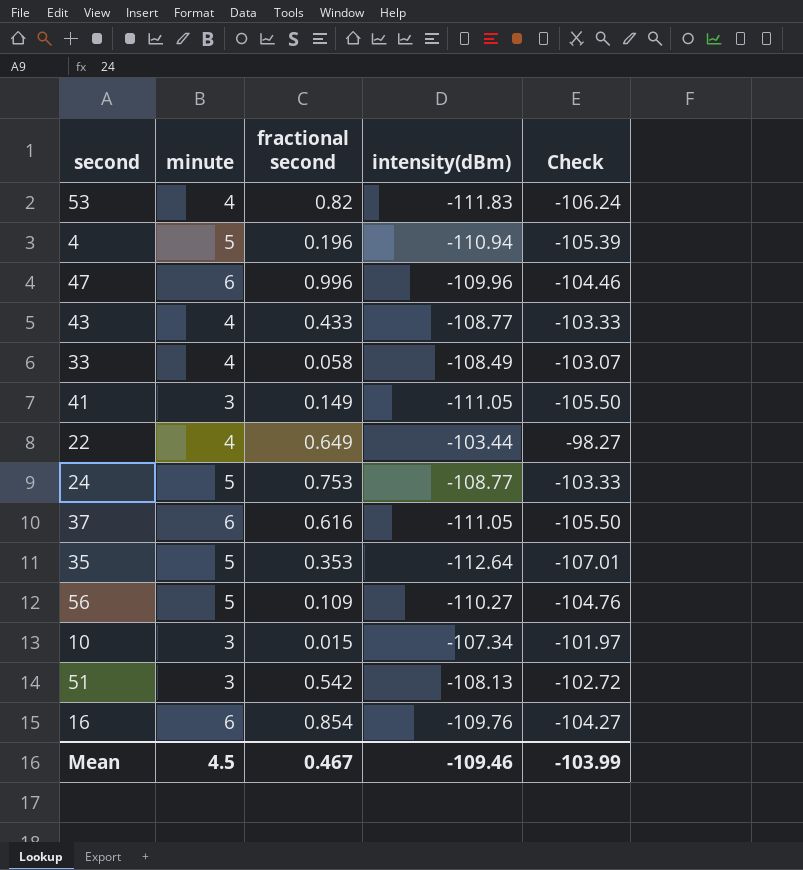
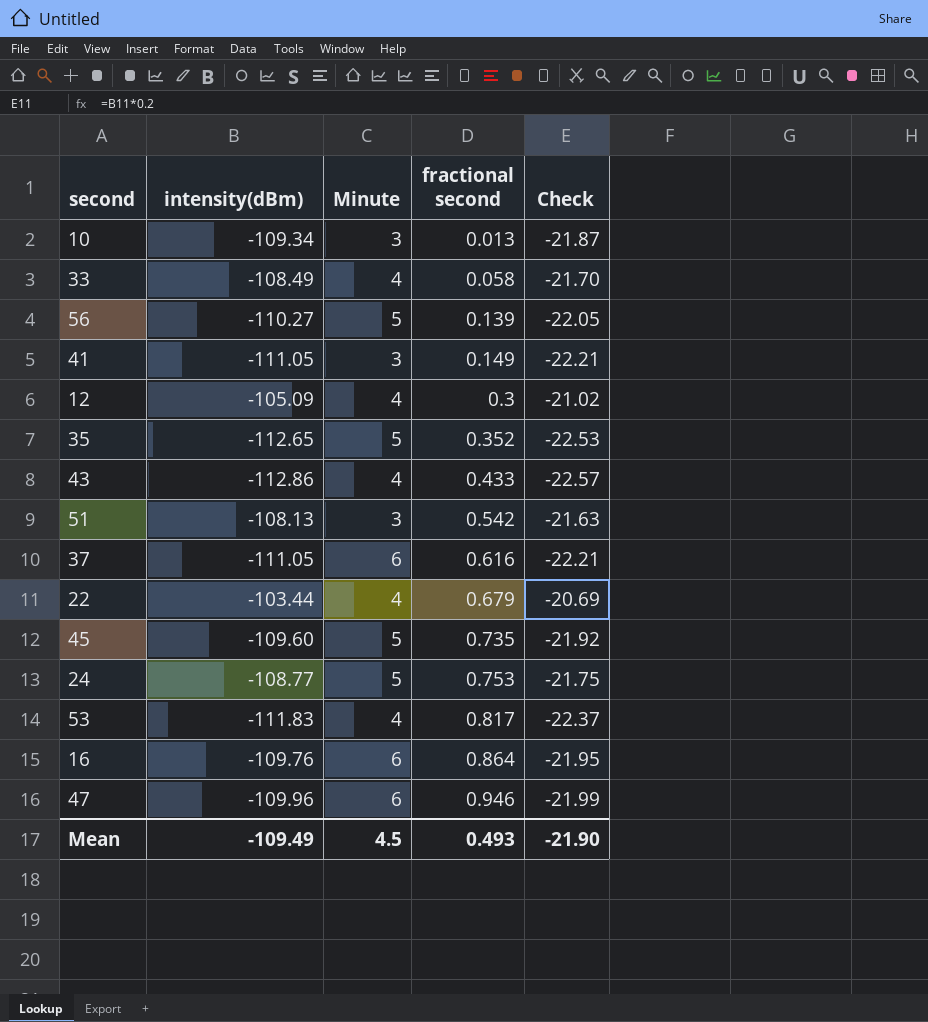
row order: none -> fractional second ascending
column intensity(dBm) | position: 4 -> 2
column name: minute -> Minute
column Check | formula: [intensity(dBm)] * 0.95 -> [intensity(dBm)] * 0.2
row 4: 5 | 0.196 | -110.94 | -105.39 -> none
10 | intensity(dBm): -107.34 -> -109.34
10 | fractional second: 0.015 -> 0.013
56 | fractional second: 0.109 -> 0.139
row 12: none -> -105.09 | 4 | 0.3 | -21.02
35 | intensity(dBm): -112.64 -> -112.65
35 | fractional second: 0.353 -> 0.352
43 | intensity(dBm): -108.77 -> -112.86
22 | fractional second: 0.649 -> 0.679
row 45: none -> -109.60 | 5 | 0.735 | -21.92
53 | fractional second: 0.82 -> 0.817
16 | fractional second: 0.854 -> 0.864
47 | fractional second: 0.996 -> 0.946
Mean | intensity(dBm): -109.46 -> -109.49
Mean | fractional second: 0.467 -> 0.493
Mean | Check: -103.99 -> -21.90

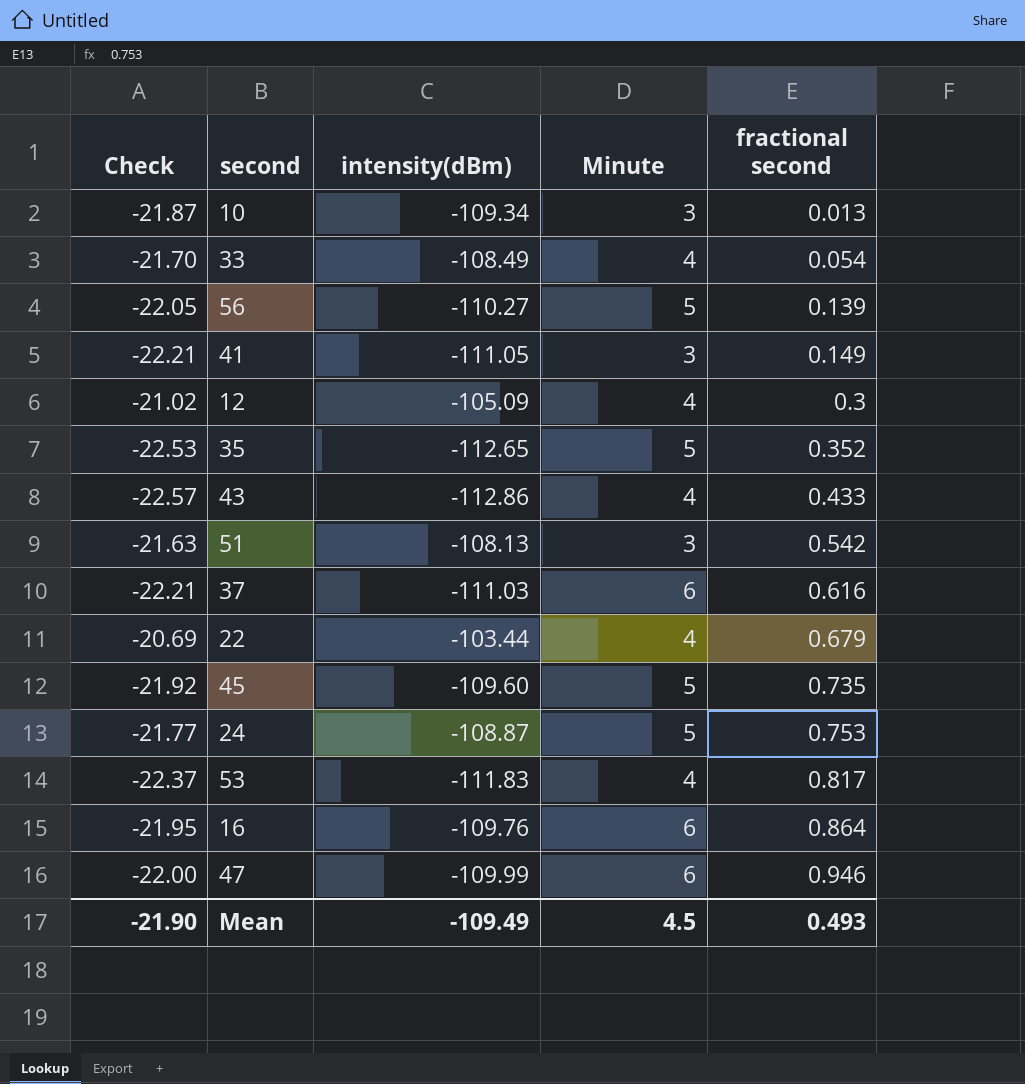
column Check | position: 5 -> 1
33 | fractional second: 0.058 -> 0.054
37 | intensity(dBm): -111.05 -> -111.03
24 | Check: -21.75 -> -21.77
24 | intensity(dBm): -108.77 -> -108.87
47 | Check: -21.99 -> -22.00
47 | intensity(dBm): -109.96 -> -109.99

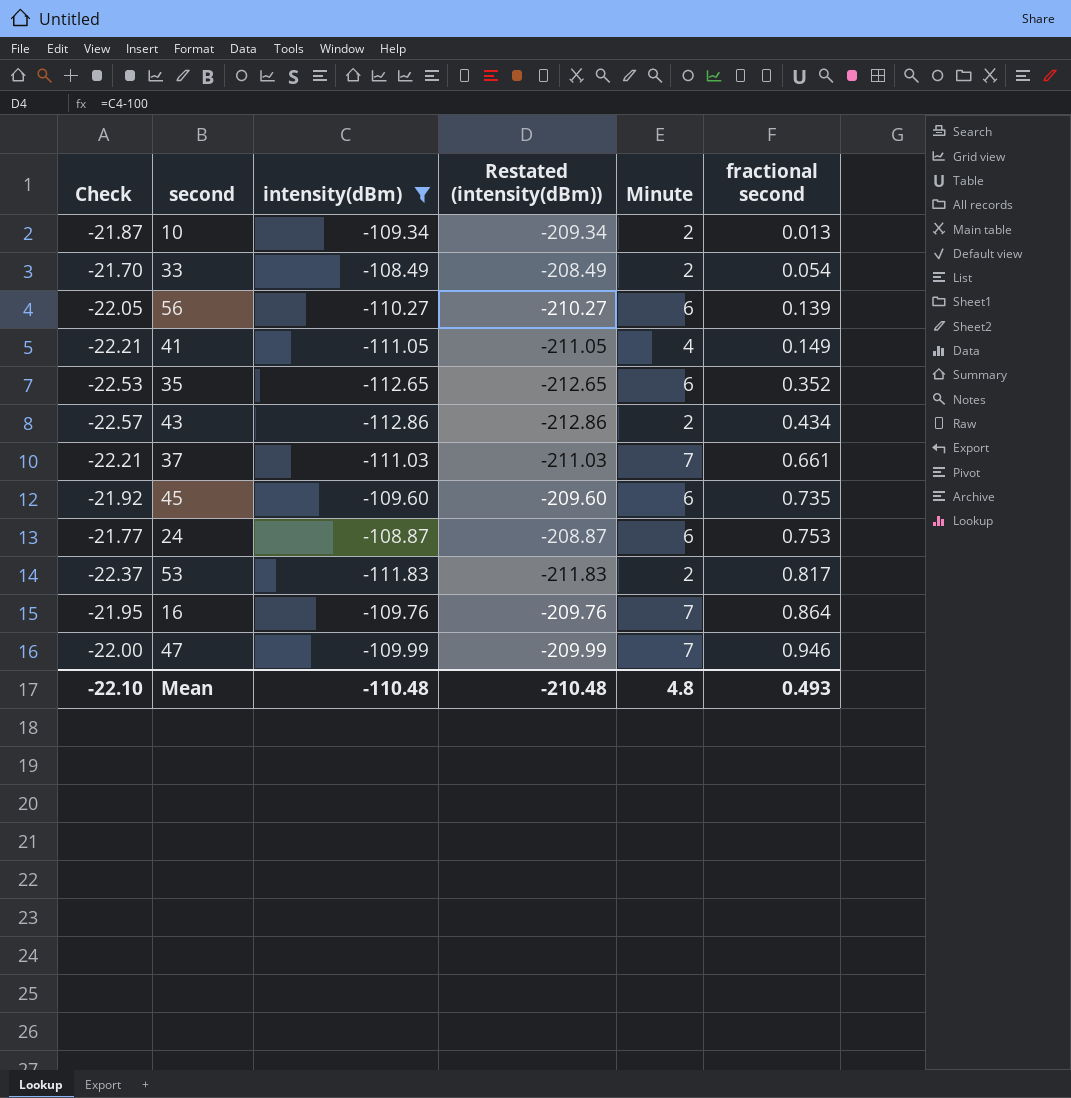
filter: none -> intensity(dBm) <= -108.49
column Restated (intensity(dBm)) | formula: none -> [intensity(dBm)] - 100
10 | Minute: 3 -> 2
33 | Minute: 4 -> 2
56 | Minute: 5 -> 6
41 | Minute: 3 -> 4
35 | Minute: 5 -> 6
43 | Minute: 4 -> 2
43 | fractional second: 0.433 -> 0.434
37 | Minute: 6 -> 7
37 | fractional second: 0.616 -> 0.661
45 | Minute: 5 -> 6
24 | Minute: 5 -> 6
53 | Minute: 4 -> 2
16 | Minute: 6 -> 7
47 | Minute: 6 -> 7
Mean | Check: -21.90 -> -22.10
Mean | intensity(dBm): -109.49 -> -110.48
Mean | Minute: 4.5 -> 4.8

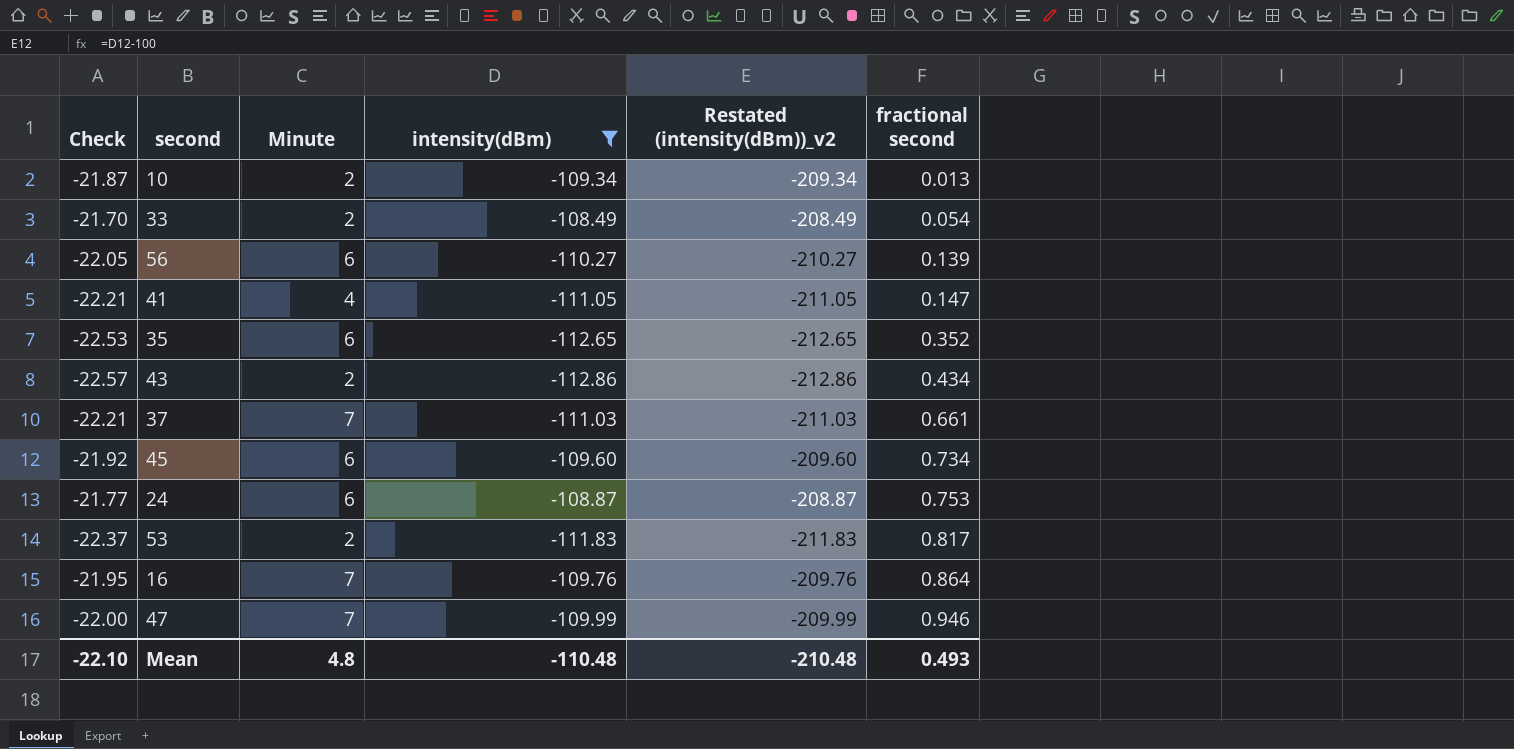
column Minute | position: 5 -> 3
column name: Restated (intensity(dBm)) -> Restated (intensity(dBm))_v2
41 | fractional second: 0.149 -> 0.147
45 | fractional second: 0.735 -> 0.734

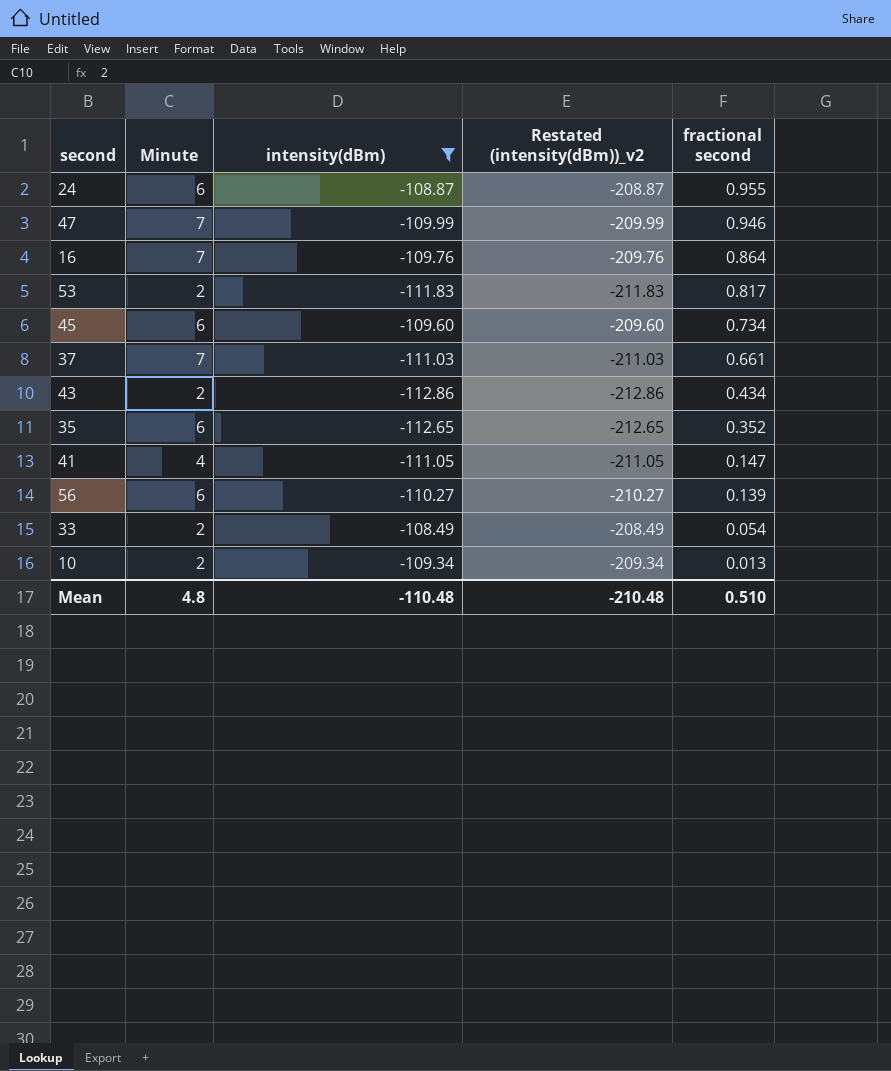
row order: fractional second ascending -> fractional second descending
column Check | formula: [intensity(dBm)] * 0.2 -> none
24 | fractional second: 0.753 -> 0.955
Mean | fractional second: 0.493 -> 0.510

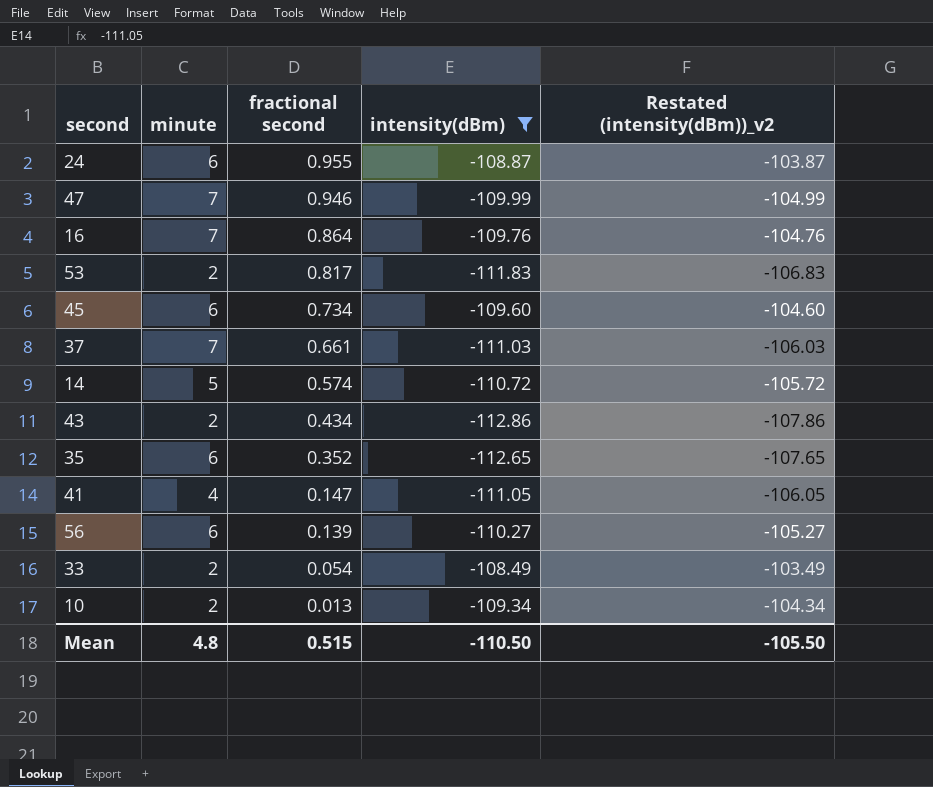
column name: Minute -> minute
column fractional second | position: 5 -> 3
column Restated (intensity(dBm))_v2 | formula: [intensity(dBm)] - 100 -> [intensity(dBm)] + 5
row 14: none -> 5 | 0.574 | -110.72 | -105.72
Mean | fractional second: 0.510 -> 0.515
Mean | intensity(dBm): -110.48 -> -110.50
Mean | Restated (intensity(dBm))_v2: -210.48 -> -105.50

